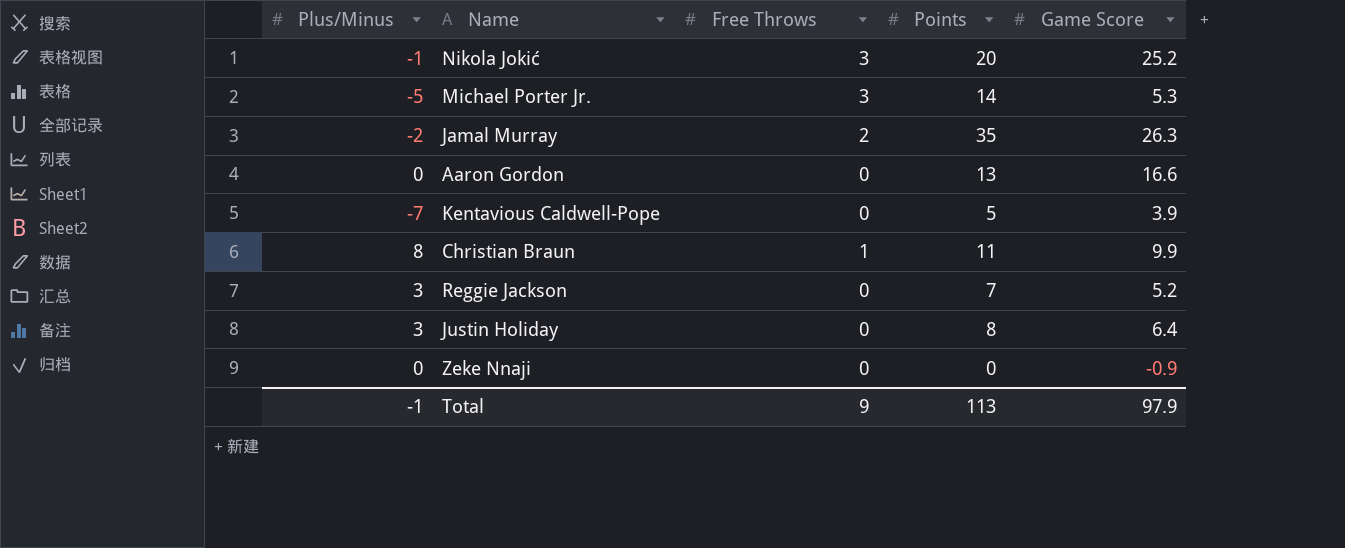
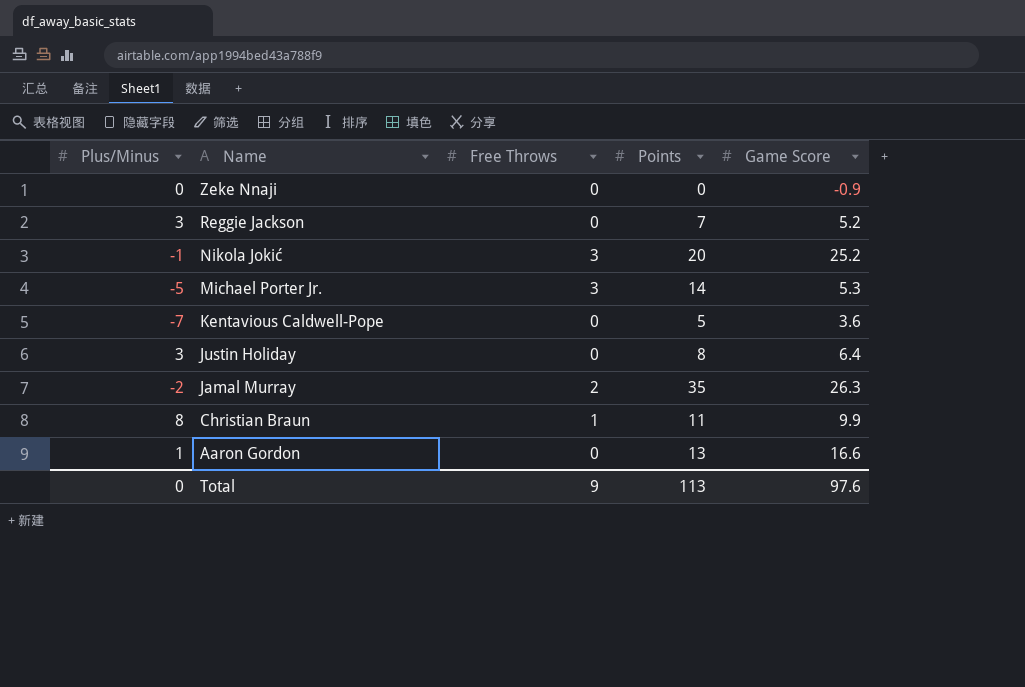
row order: none -> Name descending
Kentavious Caldwell-Pope | Game Score: 3.9 -> 3.6
Aaron Gordon | Plus/Minus: 0 -> 1
Total | Plus/Minus: -1 -> 0
Total | Game Score: 97.9 -> 97.6

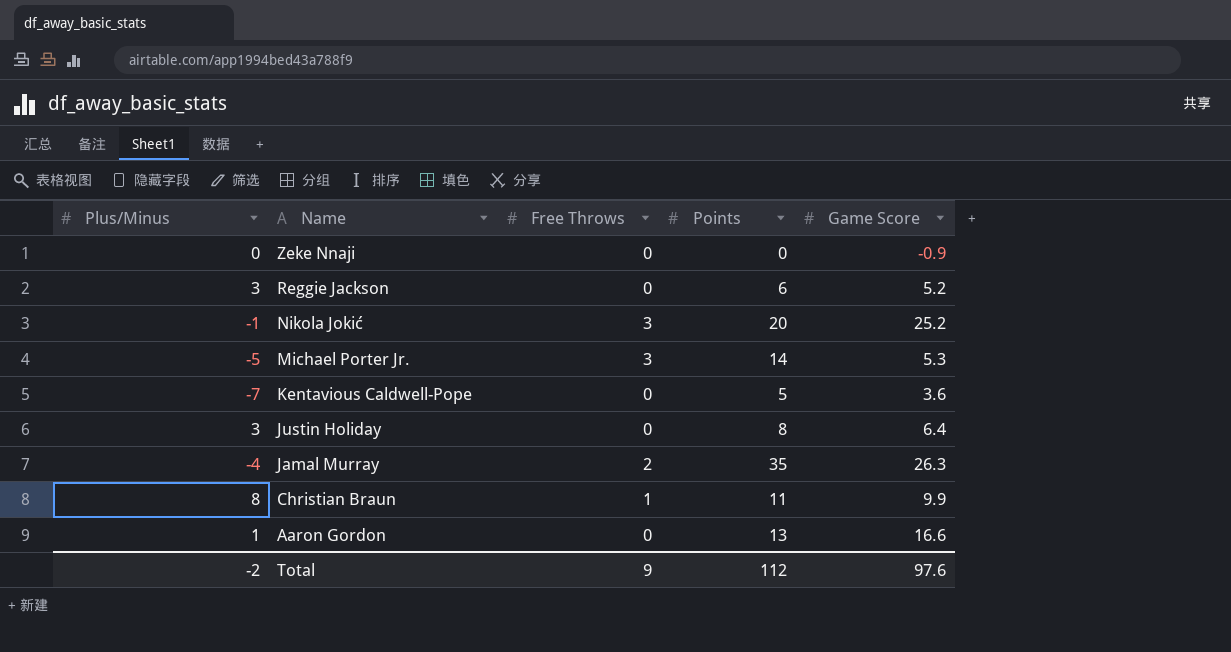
Reggie Jackson | Points: 7 -> 6
Jamal Murray | Plus/Minus: -2 -> -4
Total | Plus/Minus: 0 -> -2
Total | Points: 113 -> 112

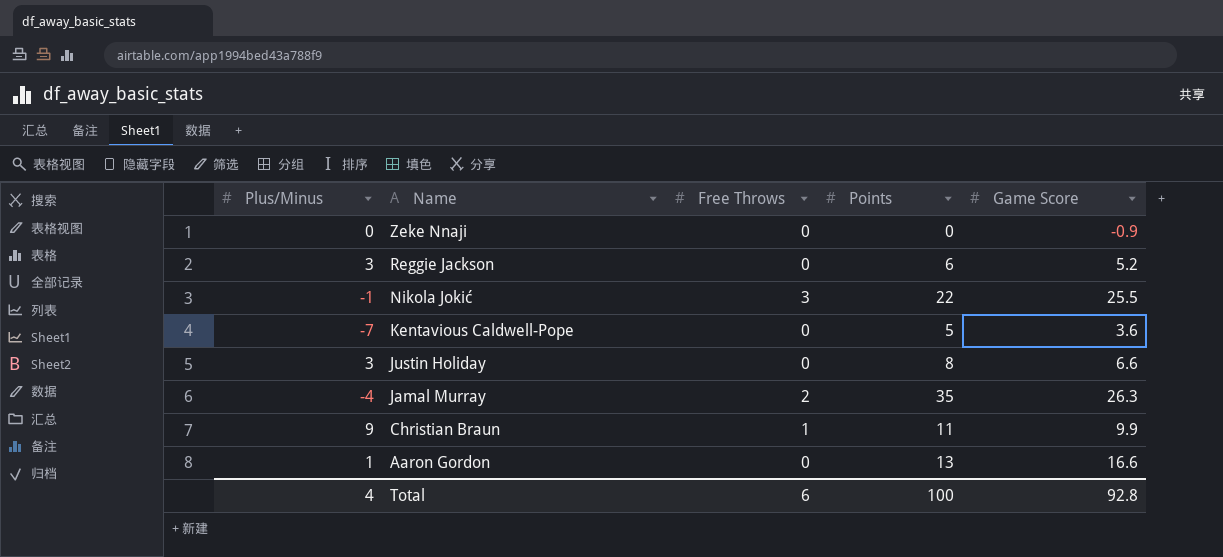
row Michael Porter Jr.: -5 | 3 | 14 | 5.3 -> none
Nikola Jokić | Points: 20 -> 22
Nikola Jokić | Game Score: 25.2 -> 25.5
Justin Holiday | Game Score: 6.4 -> 6.6
Christian Braun | Plus/Minus: 8 -> 9
Total | Plus/Minus: -2 -> 4
Total | Free Throws: 9 -> 6
Total | Points: 112 -> 100
Total | Game Score: 97.6 -> 92.8

